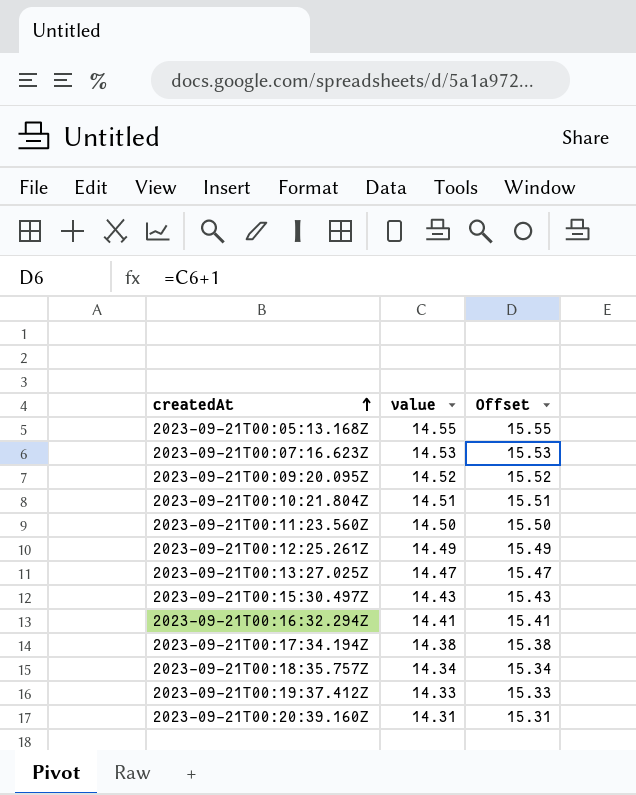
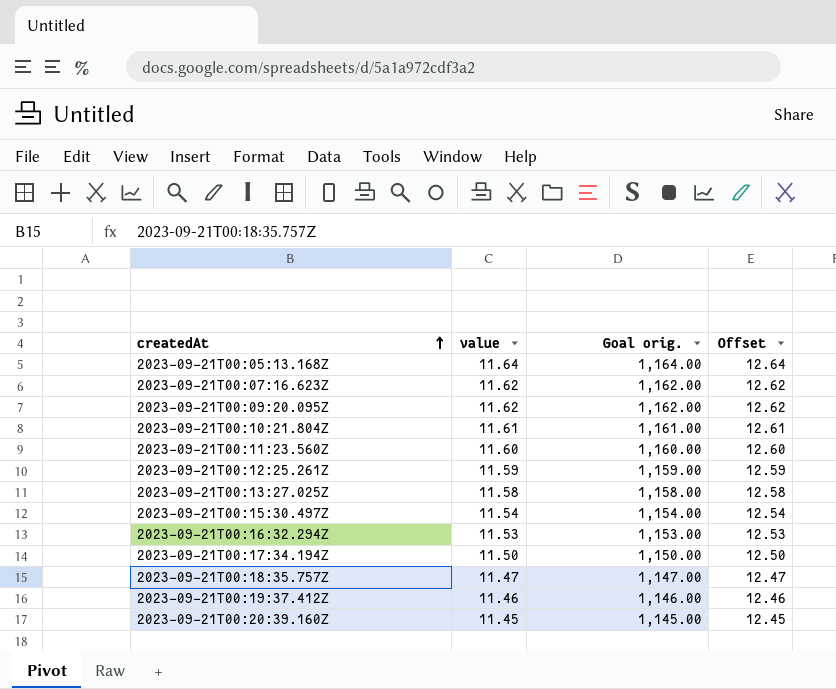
column Goal orig. | formula: none -> [value] * 100
2023-09-21T00:05:13.168Z | value: 14.55 -> 11.64
2023-09-21T00:05:13.168Z | Offset: 15.55 -> 12.64
2023-09-21T00:07:16.623Z | value: 14.53 -> 11.62
2023-09-21T00:07:16.623Z | Offset: 15.53 -> 12.62
2023-09-21T00:09:20.095Z | value: 14.52 -> 11.62
2023-09-21T00:09:20.095Z | Offset: 15.52 -> 12.62
2023-09-21T00:10:21.804Z | value: 14.51 -> 11.61
2023-09-21T00:10:21.804Z | Offset: 15.51 -> 12.61
2023-09-21T00:11:23.560Z | value: 14.50 -> 11.60
2023-09-21T00:11:23.560Z | Offset: 15.50 -> 12.60
2023-09-21T00:12:25.261Z | value: 14.49 -> 11.59
2023-09-21T00:12:25.261Z | Offset: 15.49 -> 12.59
2023-09-21T00:13:27.025Z | value: 14.47 -> 11.58
2023-09-21T00:13:27.025Z | Offset: 15.47 -> 12.58
2023-09-21T00:15:30.497Z | value: 14.43 -> 11.54
2023-09-21T00:15:30.497Z | Offset: 15.43 -> 12.54
2023-09-21T00:16:32.294Z | value: 14.41 -> 11.53
2023-09-21T00:16:32.294Z | Offset: 15.41 -> 12.53
2023-09-21T00:17:34.194Z | value: 14.38 -> 11.50
2023-09-21T00:17:34.194Z | Offset: 15.38 -> 12.50
2023-09-21T00:18:35.757Z | value: 14.34 -> 11.47
2023-09-21T00:18:35.757Z | Offset: 15.34 -> 12.47
2023-09-21T00:19:37.412Z | value: 14.33 -> 11.46
2023-09-21T00:19:37.412Z | Offset: 15.33 -> 12.46
2023-09-21T00:20:39.160Z | value: 14.31 -> 11.45
2023-09-21T00:20:39.160Z | Offset: 15.31 -> 12.45

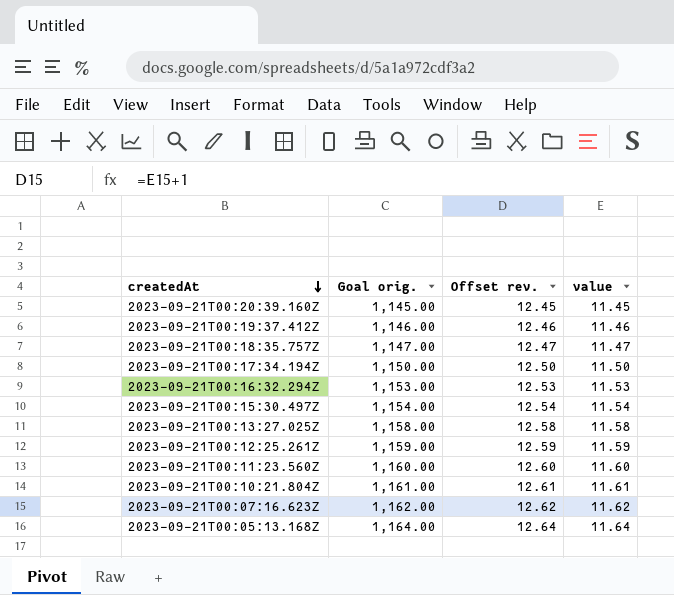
row order: createdAt ascending -> createdAt descending
column name: Offset -> Offset rev.
column value | position: 2 -> 4
row 2023-09-21T00:09:20.095Z: 11.62 | 1,162.00 | 12.62 -> none

